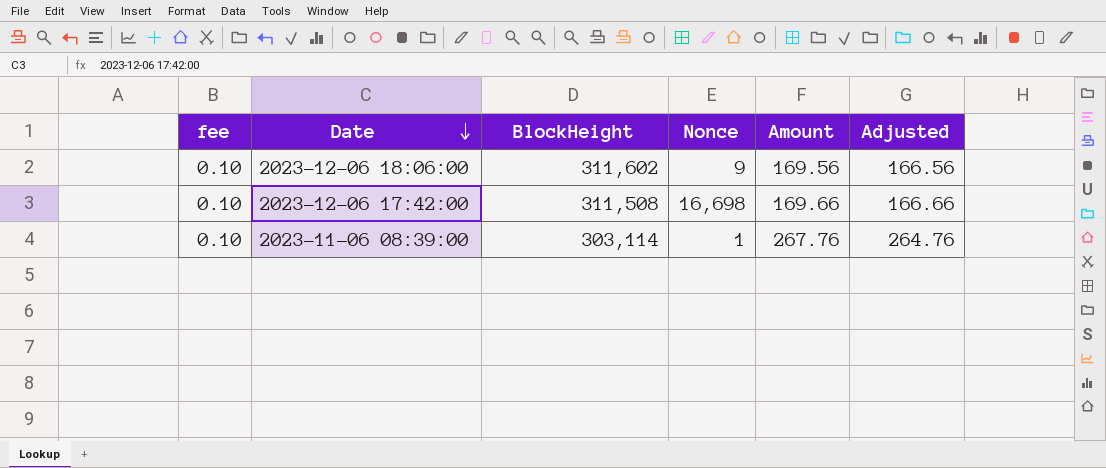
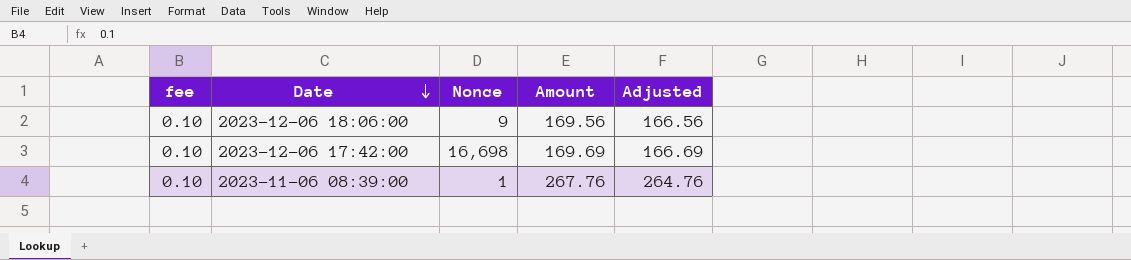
column BlockHeight | position: 3 -> none
2023-12-06 17:42:00 | Amount: 169.66 -> 169.69
2023-12-06 17:42:00 | Adjusted: 166.66 -> 166.69

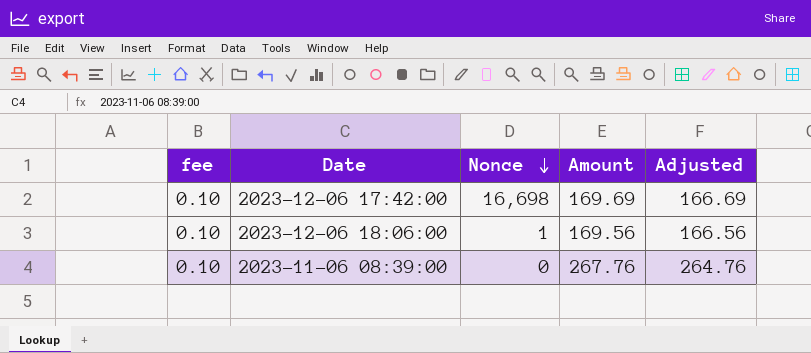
row order: Date descending -> Nonce descending
2023-12-06 18:06:00 | Nonce: 9 -> 1
2023-11-06 08:39:00 | Nonce: 1 -> 0

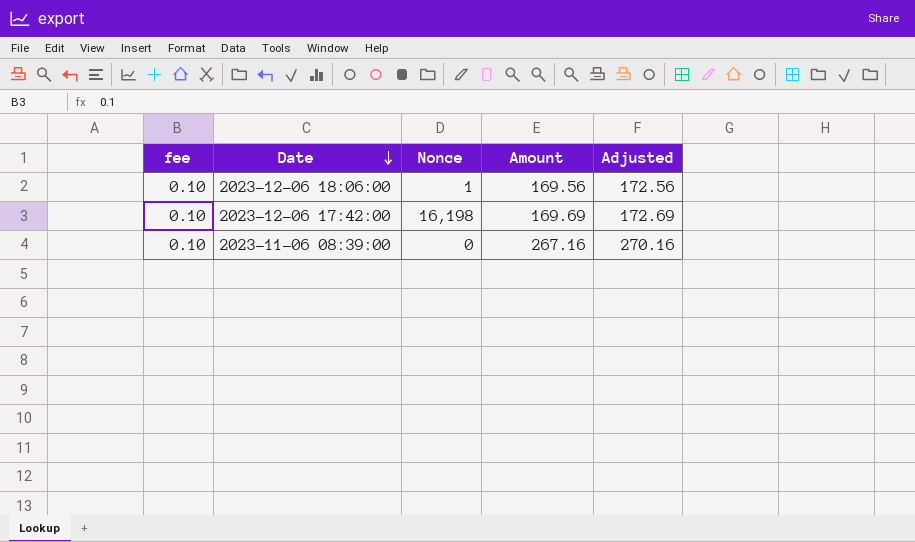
row order: Nonce descending -> Date descending
column Adjusted | formula: [Amount] - 3 -> [Amount] + 3
2023-12-06 17:42:00 | Nonce: 16,698 -> 16,198
2023-11-06 08:39:00 | Amount: 267.76 -> 267.16

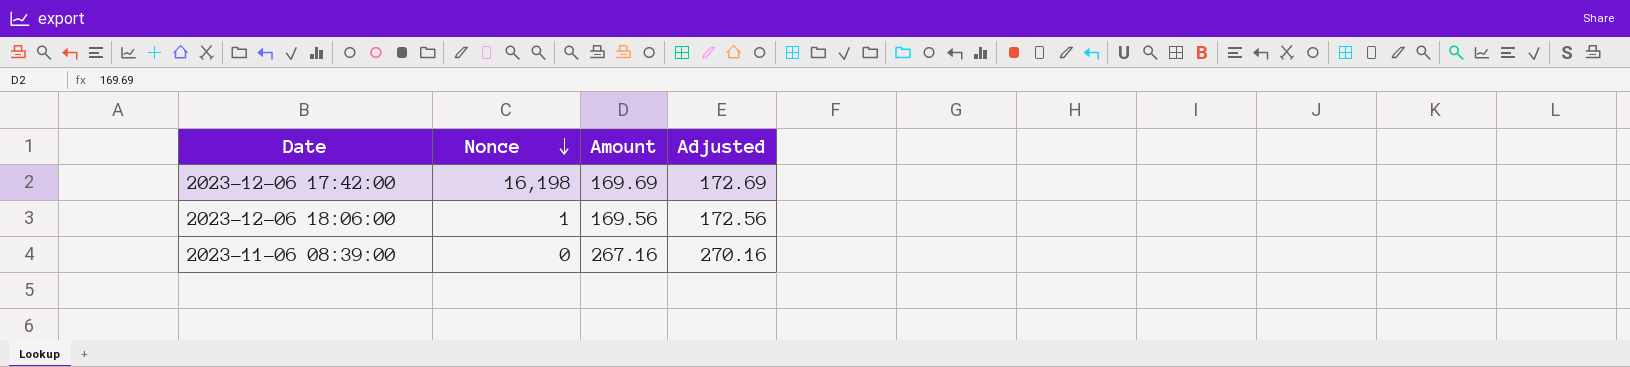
row order: Date descending -> Nonce descending
column fee | position: 1 -> none

